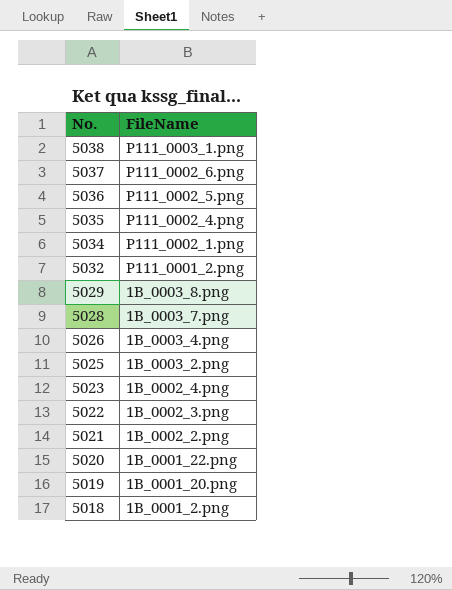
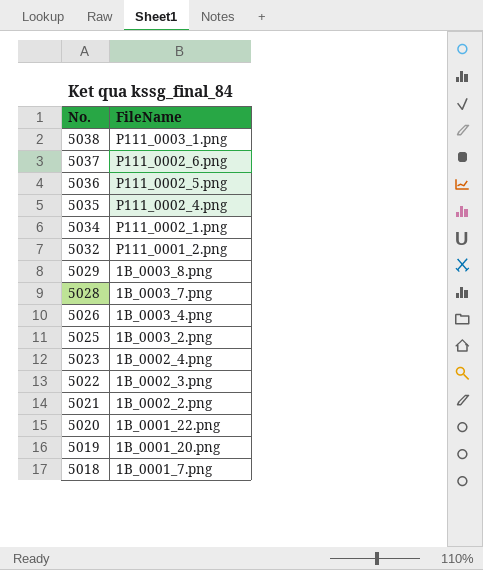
5018 | FileName: 1B_0001_2.png -> 1B_0001_7.png

